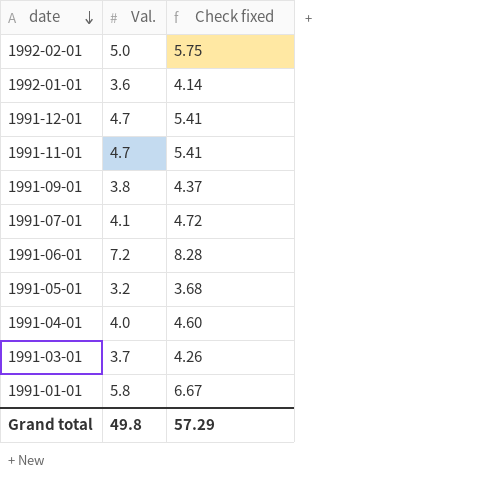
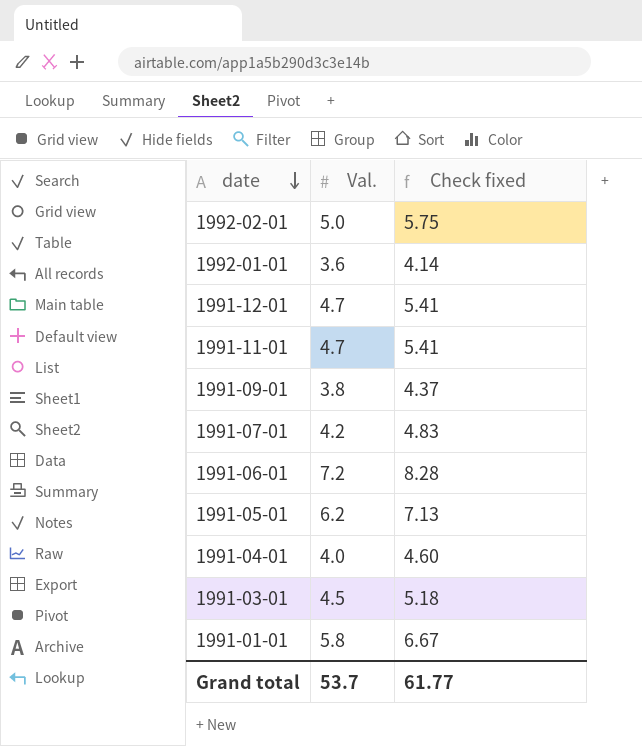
1991-07-01 | Val.: 4.1 -> 4.2
1991-07-01 | Check fixed: 4.72 -> 4.83
1991-05-01 | Val.: 3.2 -> 6.2
1991-05-01 | Check fixed: 3.68 -> 7.13
1991-03-01 | Val.: 3.7 -> 4.5
1991-03-01 | Check fixed: 4.26 -> 5.18
Grand total | Val.: 49.8 -> 53.7
Grand total | Check fixed: 57.29 -> 61.77

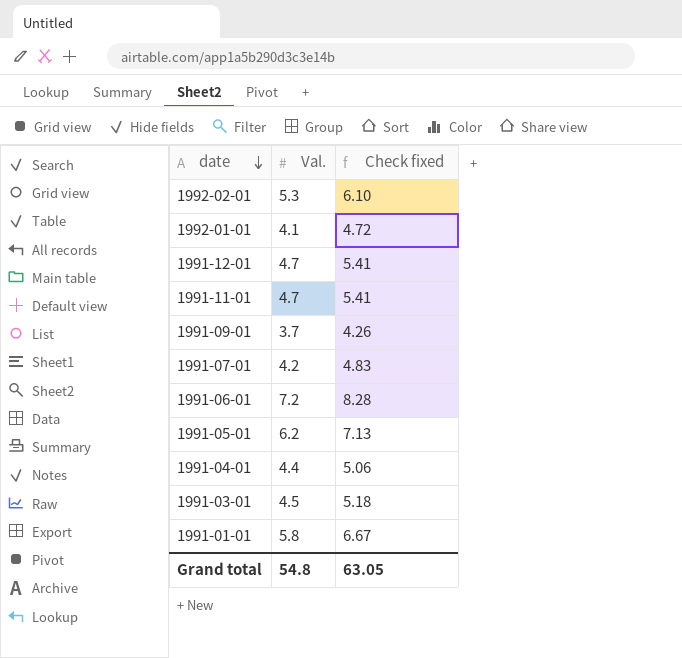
1992-02-01 | Val.: 5.0 -> 5.3
1992-02-01 | Check fixed: 5.75 -> 6.10
1992-01-01 | Val.: 3.6 -> 4.1
1992-01-01 | Check fixed: 4.14 -> 4.72
1991-09-01 | Val.: 3.8 -> 3.7
1991-09-01 | Check fixed: 4.37 -> 4.26
1991-04-01 | Val.: 4.0 -> 4.4
1991-04-01 | Check fixed: 4.60 -> 5.06
Grand total | Val.: 53.7 -> 54.8
Grand total | Check fixed: 61.77 -> 63.05

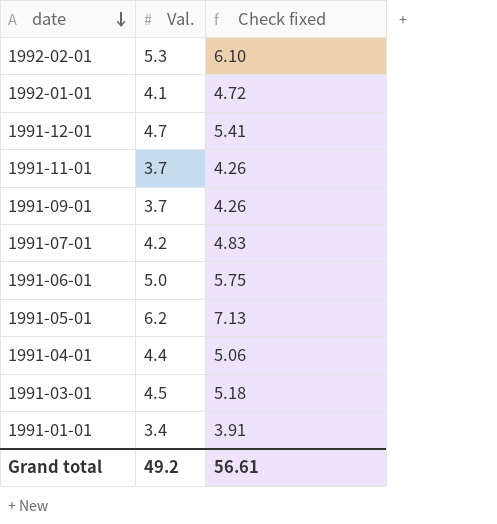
1991-11-01 | Val.: 4.7 -> 3.7
1991-11-01 | Check fixed: 5.41 -> 4.26
1991-06-01 | Val.: 7.2 -> 5.0
1991-06-01 | Check fixed: 8.28 -> 5.75
1991-01-01 | Val.: 5.8 -> 3.4
1991-01-01 | Check fixed: 6.67 -> 3.91
Grand total | Val.: 54.8 -> 49.2
Grand total | Check fixed: 63.05 -> 56.61

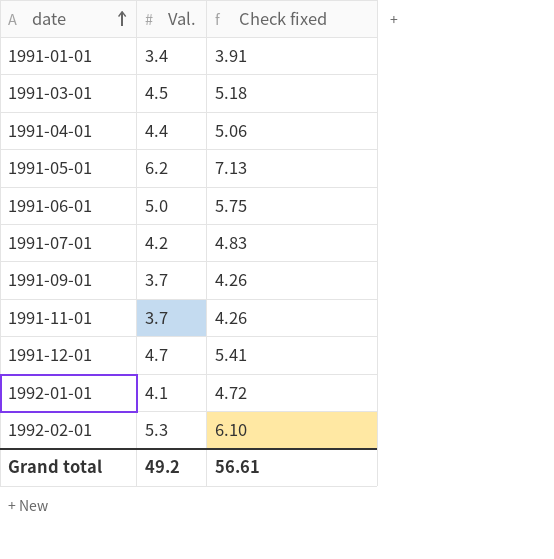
row order: date descending -> date ascending

